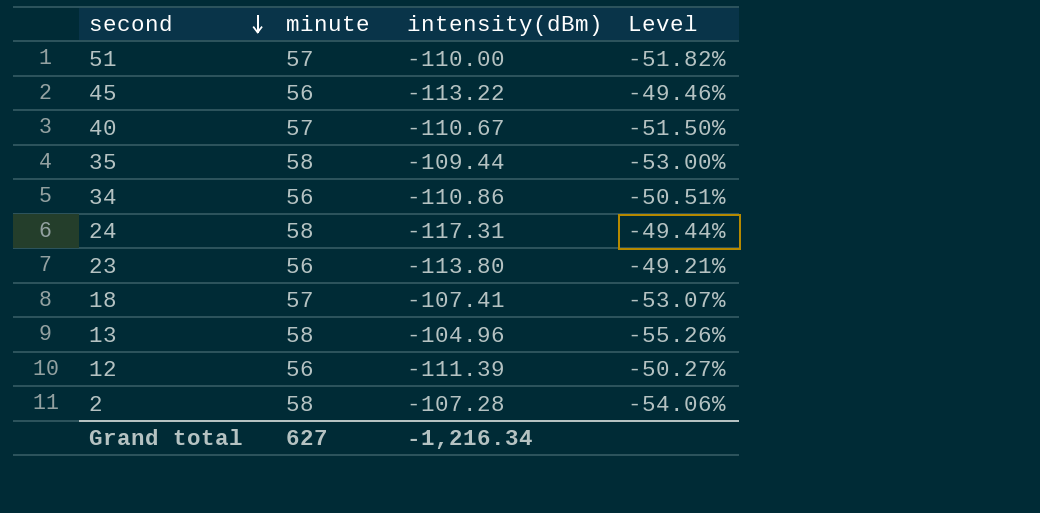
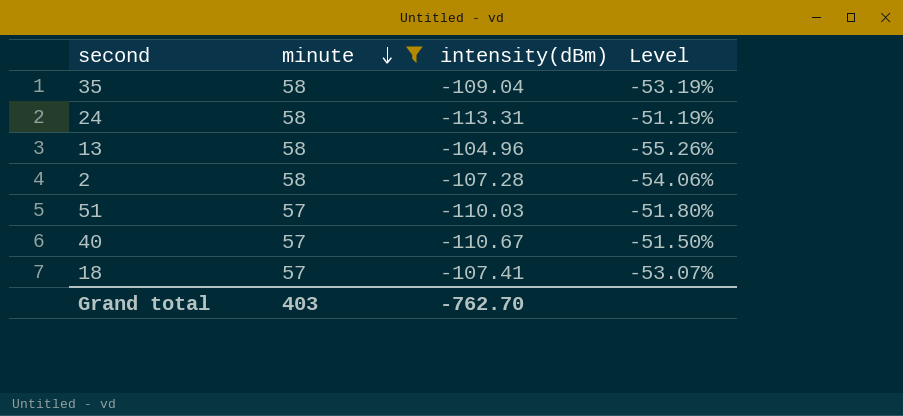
filter: none -> minute != 56
row order: second descending -> minute descending
35 | intensity(dBm): -109.44 -> -109.04
35 | Level: -53.00% -> -53.19%
24 | intensity(dBm): -117.31 -> -113.31
24 | Level: -49.44% -> -51.19%
51 | intensity(dBm): -110.00 -> -110.03
51 | Level: -51.82% -> -51.80%
Grand total | minute: 627 -> 403
Grand total | intensity(dBm): -1,216.34 -> -762.70

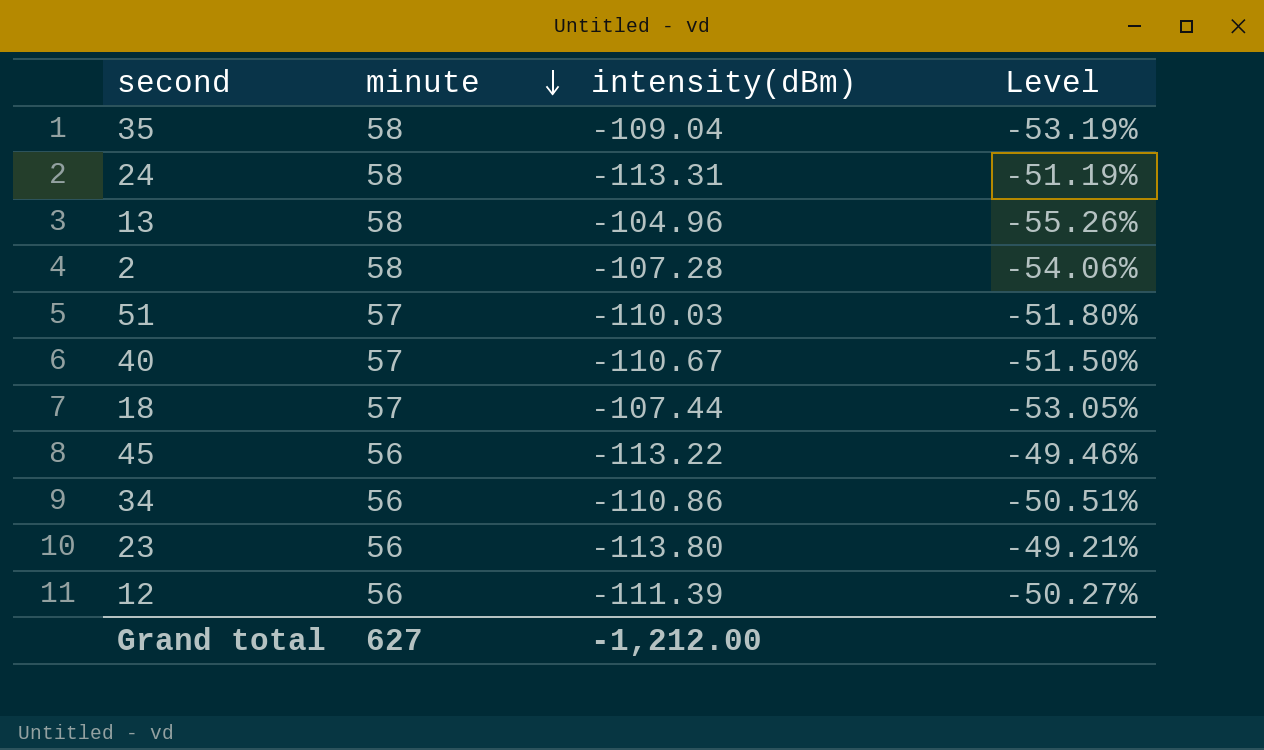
filter: minute != 56 -> none
18 | intensity(dBm): -107.41 -> -107.44
18 | Level: -53.07% -> -53.05%
Grand total | minute: 403 -> 627
Grand total | intensity(dBm): -762.70 -> -1,212.00

